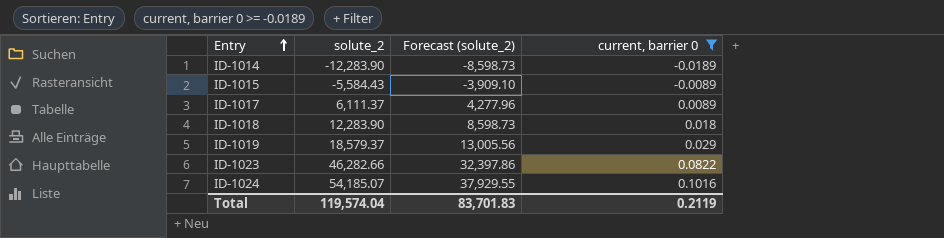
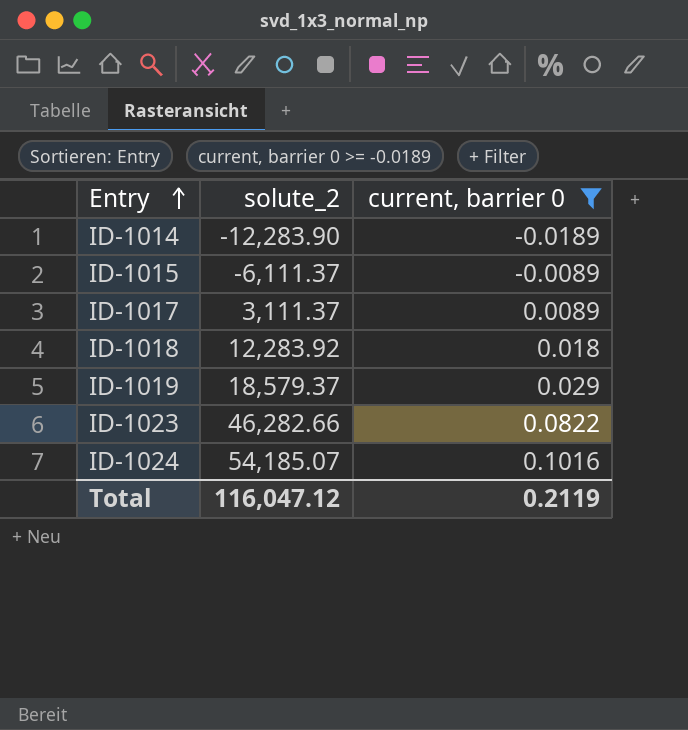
column Forecast (solute_2) | formula: [solute_2] * 0.7 -> none
ID-1015 | solute_2: -5,584.43 -> -6,111.37
ID-1017 | solute_2: 6,111.37 -> 3,111.37
ID-1018 | solute_2: 12,283.90 -> 12,283.92
Total | solute_2: 119,574.04 -> 116,047.12

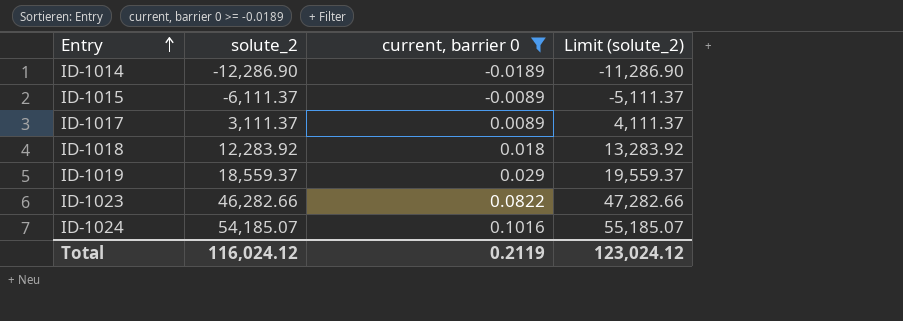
column Limit (solute_2) | formula: none -> [solute_2] + 1000
ID-1014 | solute_2: -12,283.90 -> -12,286.90
ID-1019 | solute_2: 18,579.37 -> 18,559.37
Total | solute_2: 116,047.12 -> 116,024.12

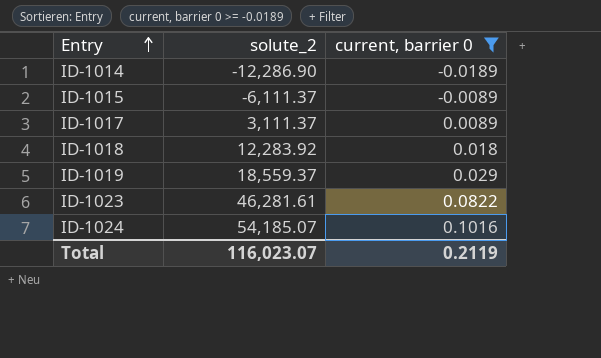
column Limit (solute_2) | formula: [solute_2] + 1000 -> none
ID-1023 | solute_2: 46,282.66 -> 46,281.61
Total | solute_2: 116,024.12 -> 116,023.07

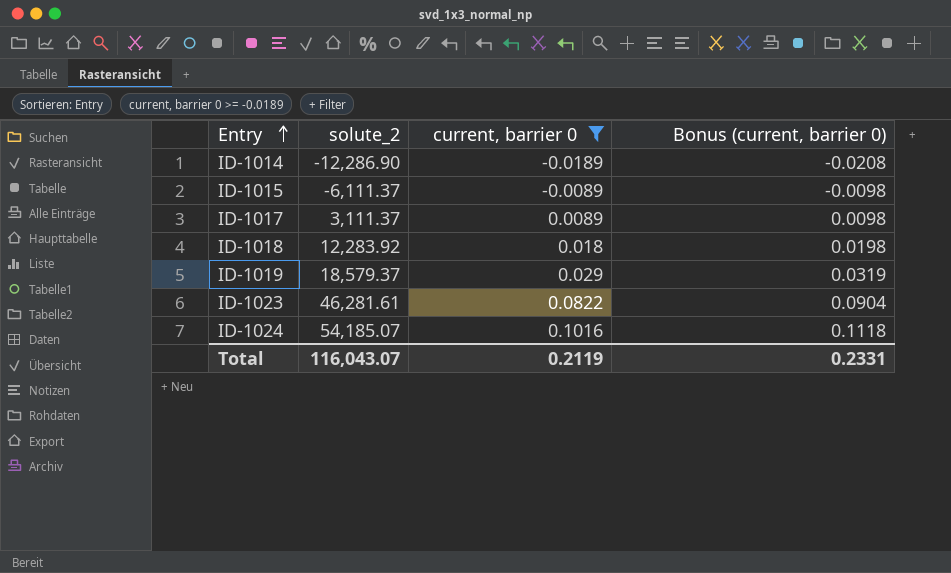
column Bonus (current, barrier 0) | formula: none -> [current, barrier 0] * 1.1
ID-1019 | solute_2: 18,559.37 -> 18,579.37
Total | solute_2: 116,023.07 -> 116,043.07

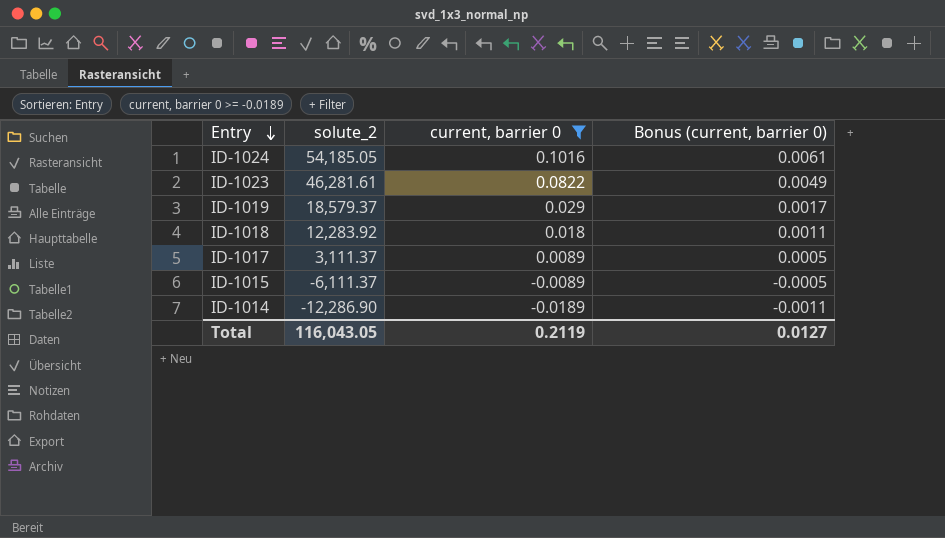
row order: Entry ascending -> Entry descending
column Bonus (current, barrier 0) | formula: [current, barrier 0] * 1.1 -> [current, barrier 0] * 0.06
ID-1024 | solute_2: 54,185.07 -> 54,185.05
Total | solute_2: 116,043.07 -> 116,043.05
Total | Bonus (current, barrier 0): 0.2331 -> 0.0127

